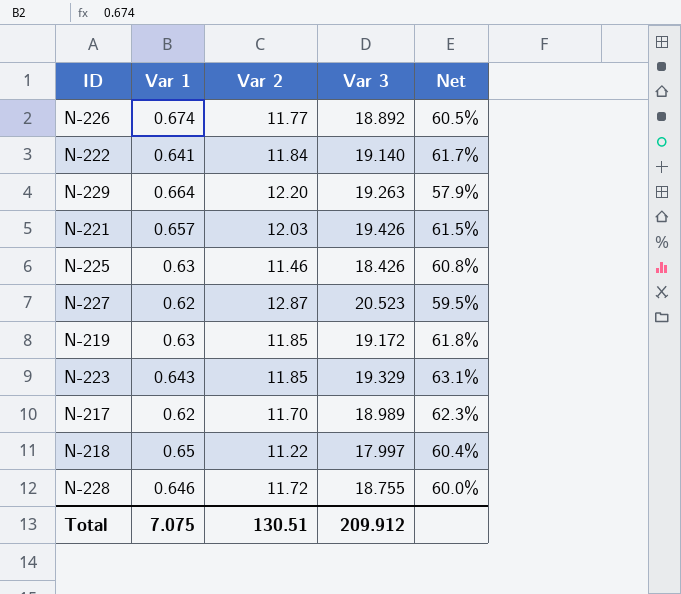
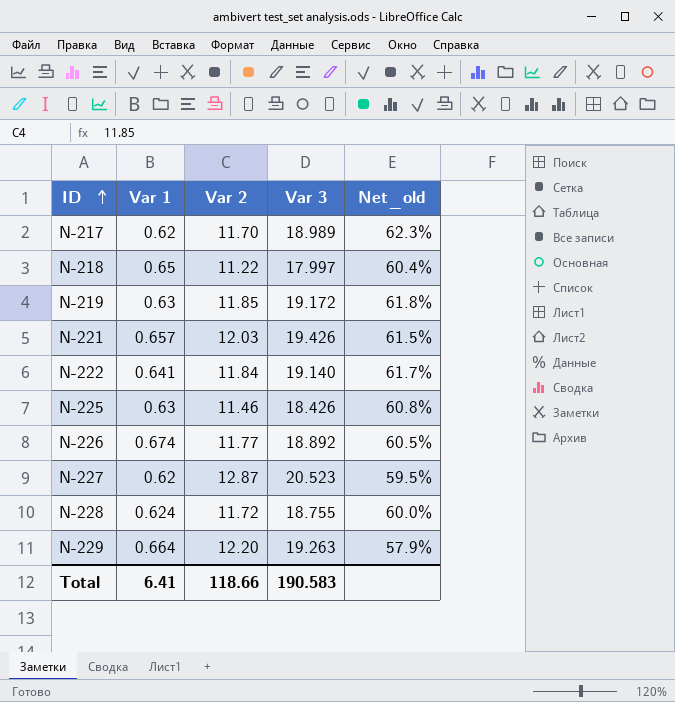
row order: none -> ID ascending
column name: Net -> Net_old
row N-223: 0.643 | 11.85 | 19.329 | 63.1% -> none
N-228 | Var 1: 0.646 -> 0.624
Total | Var 1: 7.075 -> 6.41
Total | Var 2: 130.51 -> 118.66
Total | Var 3: 209.912 -> 190.583

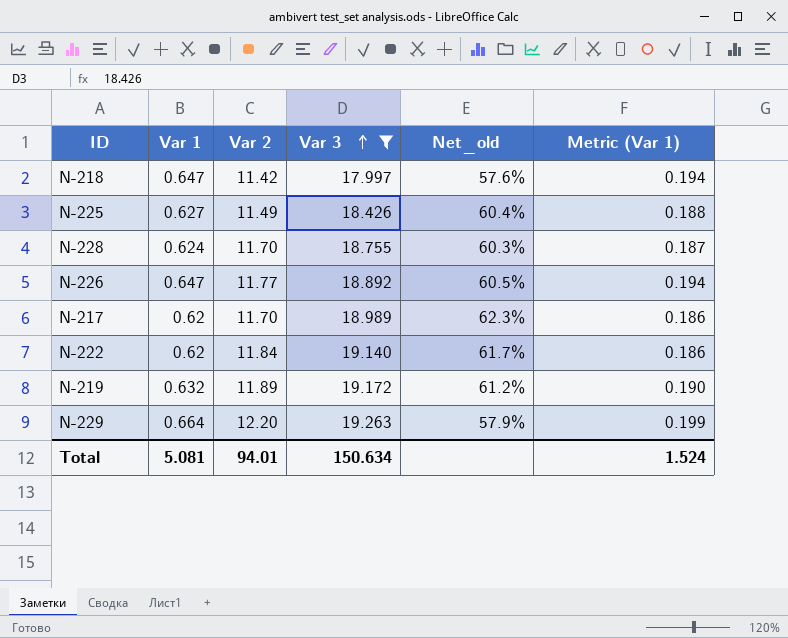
filter: none -> Var 3 <= 19.263
row order: ID ascending -> Var 3 ascending
column Metric (Var 1) | formula: none -> [Var 1] * 0.3
N-218 | Var 1: 0.65 -> 0.647
N-218 | Var 2: 11.22 -> 11.42
N-218 | Net_old: 60.4% -> 57.6%
N-225 | Var 1: 0.63 -> 0.627
N-225 | Var 2: 11.46 -> 11.49
N-225 | Net_old: 60.8% -> 60.4%
N-228 | Var 2: 11.72 -> 11.70
N-228 | Net_old: 60.0% -> 60.3%
N-226 | Var 1: 0.674 -> 0.647
N-222 | Var 1: 0.641 -> 0.62
N-219 | Var 1: 0.63 -> 0.632
N-219 | Var 2: 11.85 -> 11.89
N-219 | Net_old: 61.8% -> 61.2%
Total | Var 1: 6.41 -> 5.081
Total | Var 2: 118.66 -> 94.01
Total | Var 3: 190.583 -> 150.634

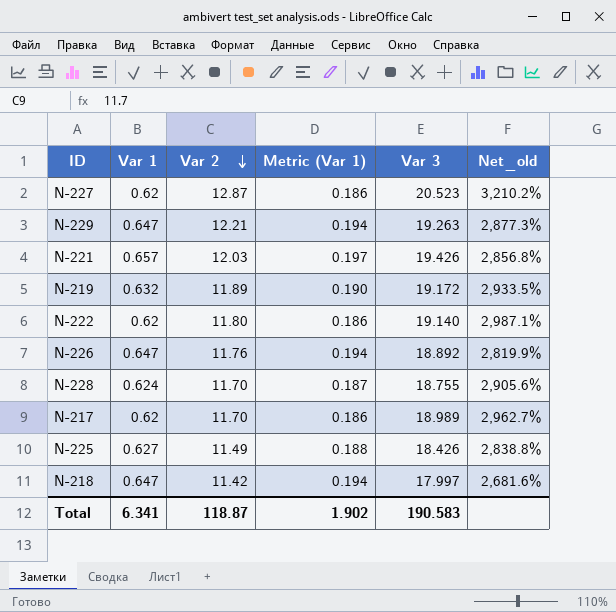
filter: Var 3 <= 19.263 -> none
row order: Var 3 ascending -> Var 2 descending
column Metric (Var 1) | position: 6 -> 4
column Net_old | formula: ([Var 3] - [Var 2]) / [Var 2] -> ([Var 3] - [Var 1]) / [Var 1]
N-229 | Var 1: 0.664 -> 0.647
N-229 | Var 2: 12.20 -> 12.21
N-229 | Metric (Var 1): 0.199 -> 0.194
N-222 | Var 2: 11.84 -> 11.80
N-226 | Var 2: 11.77 -> 11.76
Total | Var 1: 5.081 -> 6.341
Total | Var 2: 94.01 -> 118.87
Total | Metric (Var 1): 1.524 -> 1.902
Total | Var 3: 150.634 -> 190.583

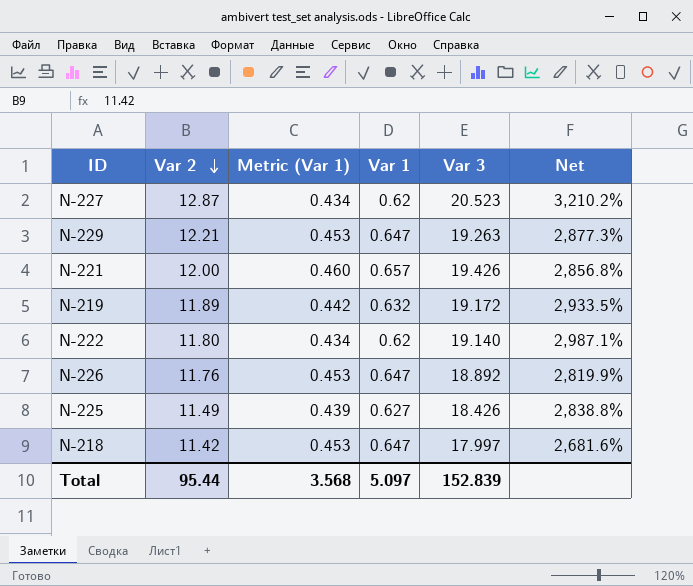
column Metric (Var 1) | formula: [Var 1] * 0.3 -> [Var 1] * 0.7
column Var 1 | position: 2 -> 4
column name: Net_old -> Net
row N-228: 0.624 | 11.70 | 0.187 | 18.755 | 2,905.6% -> none
row N-217: 0.62 | 11.70 | 0.186 | 18.989 | 2,962.7% -> none
N-221 | Var 2: 12.03 -> 12.00
Total | Var 2: 118.87 -> 95.44
Total | Metric (Var 1): 1.902 -> 3.568
Total | Var 1: 6.341 -> 5.097
Total | Var 3: 190.583 -> 152.839

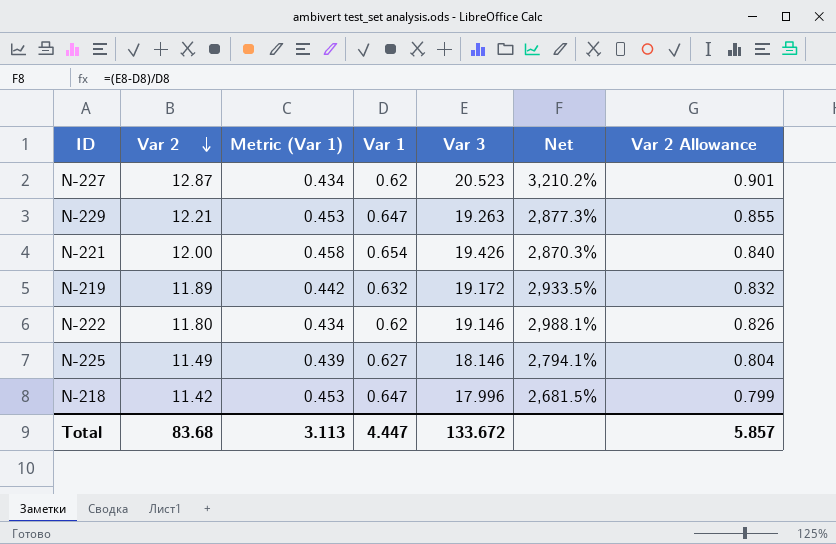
column Var 2 Allowance | formula: none -> [Var 2] * 0.07
row N-226: 11.76 | 0.453 | 0.647 | 18.892 | 2,819.9% -> none
N-221 | Metric (Var 1): 0.460 -> 0.458
N-221 | Var 1: 0.657 -> 0.654
N-221 | Net: 2,856.8% -> 2,870.3%
N-222 | Var 3: 19.140 -> 19.146
N-222 | Net: 2,987.1% -> 2,988.1%
N-225 | Var 3: 18.426 -> 18.146
N-225 | Net: 2,838.8% -> 2,794.1%
N-218 | Var 3: 17.997 -> 17.996
N-218 | Net: 2,681.6% -> 2,681.5%
Total | Var 2: 95.44 -> 83.68
Total | Metric (Var 1): 3.568 -> 3.113
Total | Var 1: 5.097 -> 4.447
Total | Var 3: 152.839 -> 133.672

